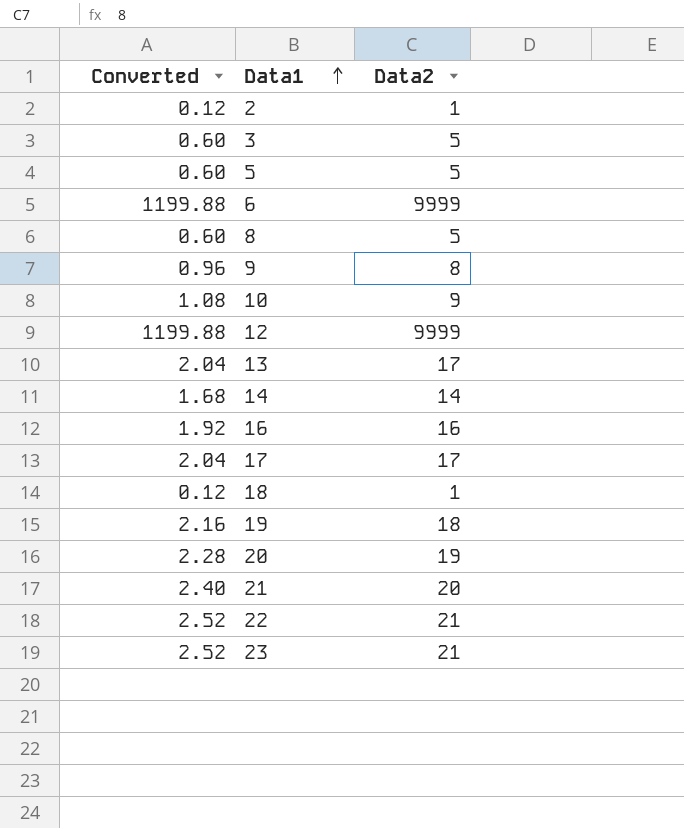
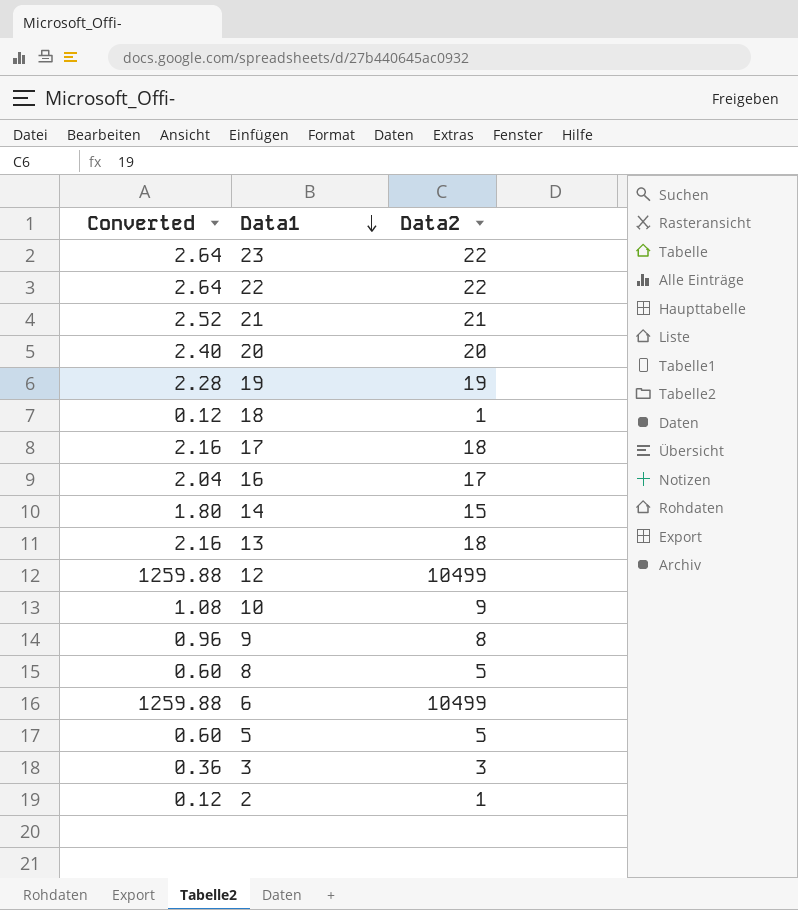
row order: Data1 ascending -> Data1 descending
23 | Converted: 2.52 -> 2.64
23 | Data2: 21 -> 22
22 | Converted: 2.52 -> 2.64
22 | Data2: 21 -> 22
21 | Converted: 2.40 -> 2.52
21 | Data2: 20 -> 21
20 | Converted: 2.28 -> 2.40
20 | Data2: 19 -> 20
19 | Converted: 2.16 -> 2.28
19 | Data2: 18 -> 19
17 | Converted: 2.04 -> 2.16
17 | Data2: 17 -> 18
16 | Converted: 1.92 -> 2.04
16 | Data2: 16 -> 17
14 | Converted: 1.68 -> 1.80
14 | Data2: 14 -> 15
13 | Converted: 2.04 -> 2.16
13 | Data2: 17 -> 18
12 | Converted: 1199.88 -> 1259.88
12 | Data2: 9999 -> 10499
6 | Converted: 1199.88 -> 1259.88
6 | Data2: 9999 -> 10499
3 | Converted: 0.60 -> 0.36
3 | Data2: 5 -> 3

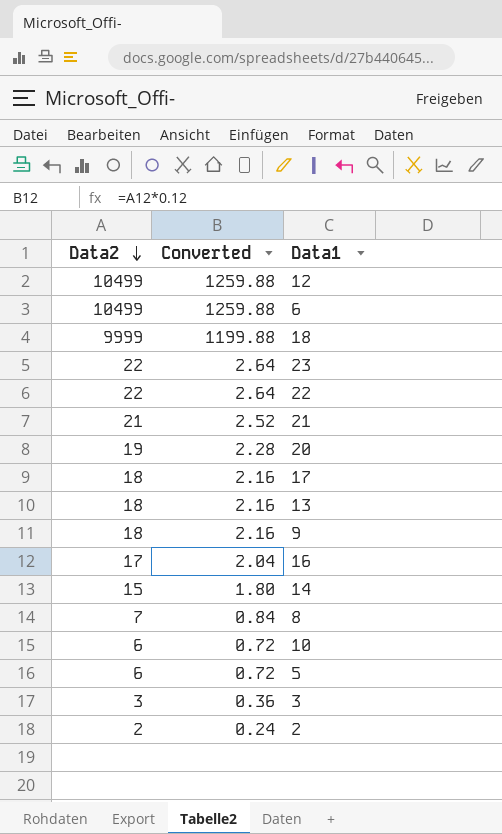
row order: Data1 descending -> Data2 descending
column Data2 | position: 3 -> 1
row 19: 2.28 | 19 -> none
18 | Data2: 1 -> 9999
18 | Converted: 0.12 -> 1199.88
20 | Data2: 20 -> 19
20 | Converted: 2.40 -> 2.28
9 | Data2: 8 -> 18
9 | Converted: 0.96 -> 2.16
8 | Data2: 5 -> 7
8 | Converted: 0.60 -> 0.84
10 | Data2: 9 -> 6
10 | Converted: 1.08 -> 0.72
5 | Data2: 5 -> 6
5 | Converted: 0.60 -> 0.72
2 | Data2: 1 -> 2
2 | Converted: 0.12 -> 0.24

